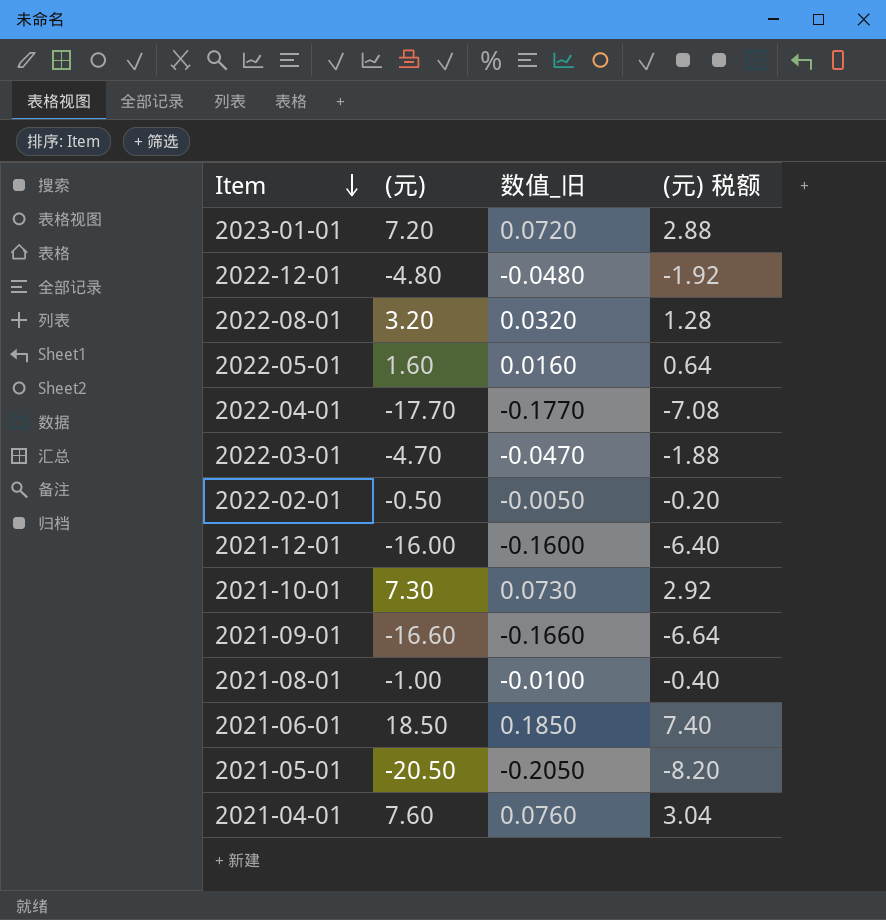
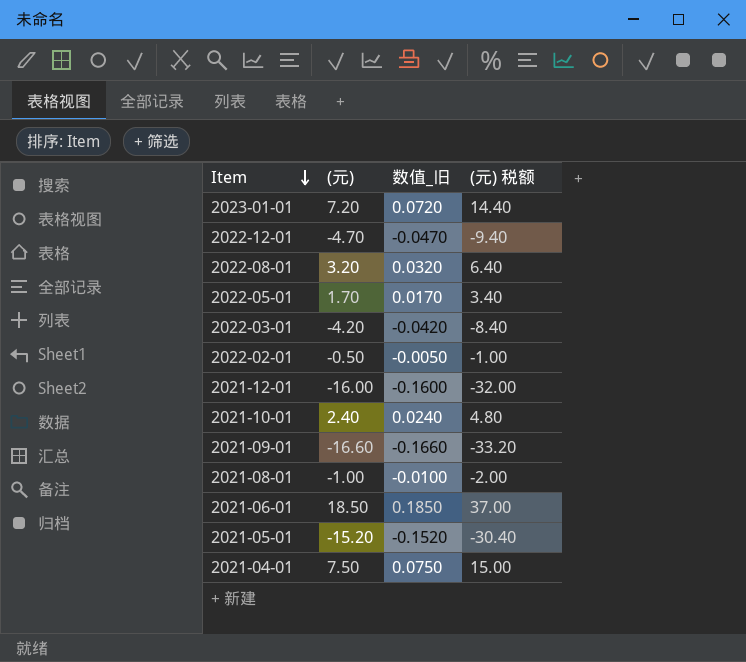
column (元) 税额 | formula: [(元)] * 0.4 -> [(元)] * 2
row 2022-04-01: -17.70 | -0.1770 | -7.08 -> none
2022-12-01 | (元): -4.80 -> -4.70
2022-12-01 | 数值_旧: -0.0480 -> -0.0470
2022-05-01 | (元): 1.60 -> 1.70
2022-05-01 | 数值_旧: 0.0160 -> 0.0170
2022-03-01 | (元): -4.70 -> -4.20
2022-03-01 | 数值_旧: -0.0470 -> -0.0420
2021-10-01 | (元): 7.30 -> 2.40
2021-10-01 | 数值_旧: 0.0730 -> 0.0240
2021-05-01 | (元): -20.50 -> -15.20
2021-05-01 | 数值_旧: -0.2050 -> -0.1520
2021-04-01 | (元): 7.60 -> 7.50
2021-04-01 | 数值_旧: 0.0760 -> 0.0750

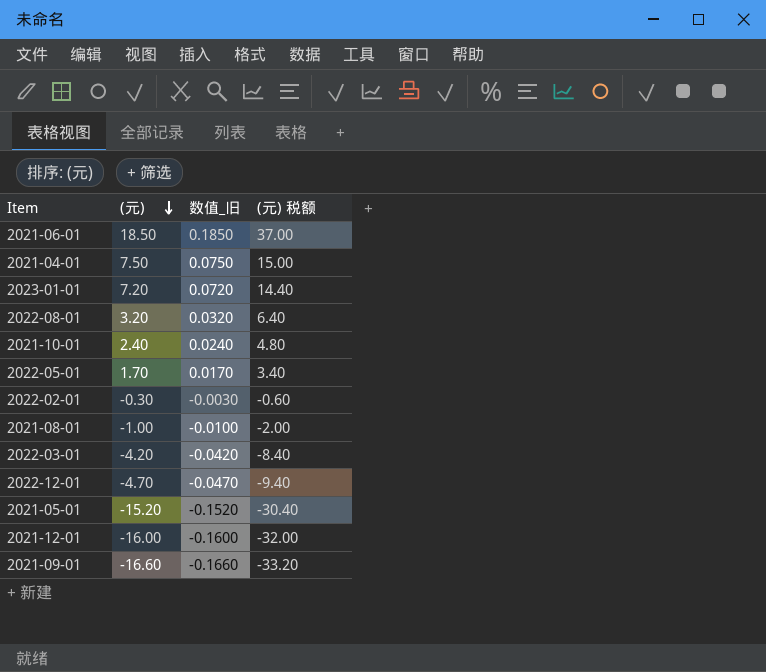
row order: Item descending -> (元) descending
2022-02-01 | (元): -0.50 -> -0.30
2022-02-01 | 数值_旧: -0.0050 -> -0.0030
2022-02-01 | (元) 税额: -1.00 -> -0.60

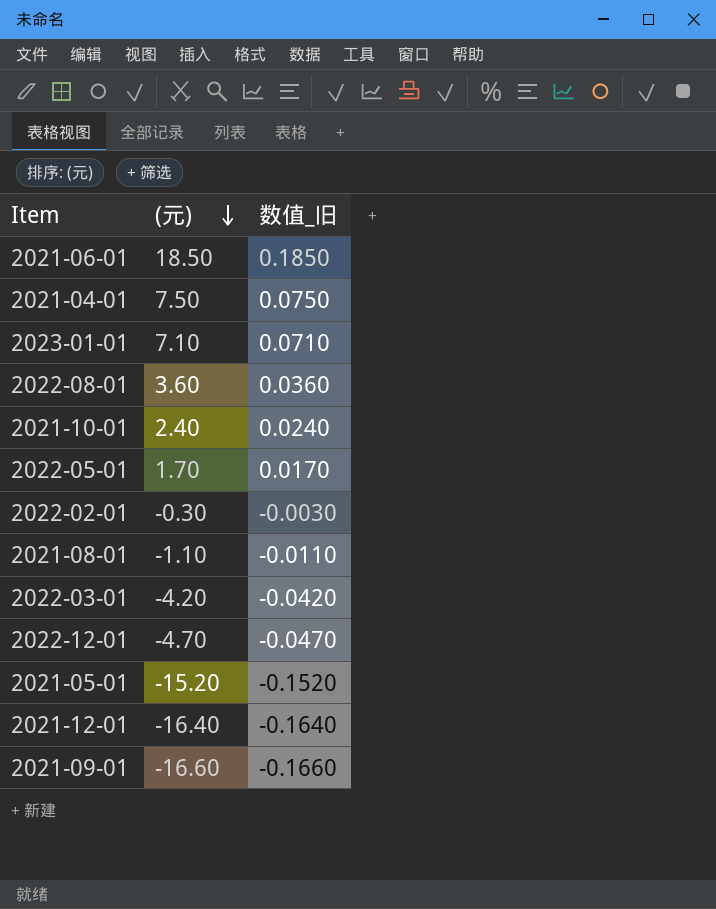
column (元) 税额 | formula: [(元)] * 2 -> none
2023-01-01 | (元): 7.20 -> 7.10
2023-01-01 | 数值_旧: 0.0720 -> 0.0710
2022-08-01 | (元): 3.20 -> 3.60
2022-08-01 | 数值_旧: 0.0320 -> 0.0360
2021-08-01 | (元): -1.00 -> -1.10
2021-08-01 | 数值_旧: -0.0100 -> -0.0110
2021-12-01 | (元): -16.00 -> -16.40
2021-12-01 | 数值_旧: -0.1600 -> -0.1640

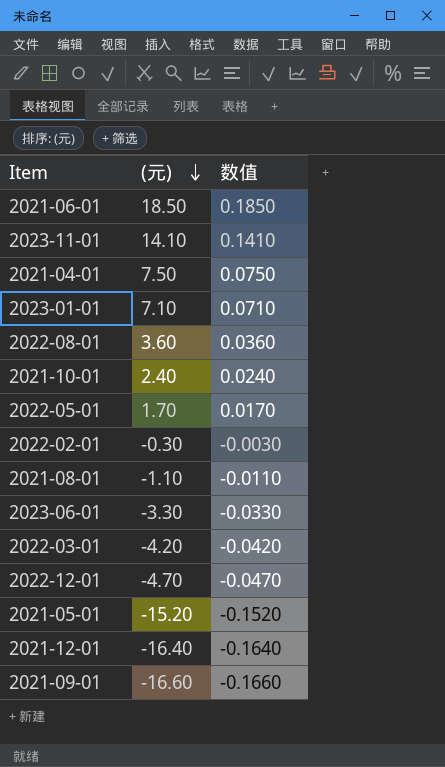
column name: 数值_旧 -> 数值
row 2023-11-01: none -> 14.10 | 0.1410
row 2023-06-01: none -> -3.30 | -0.0330

